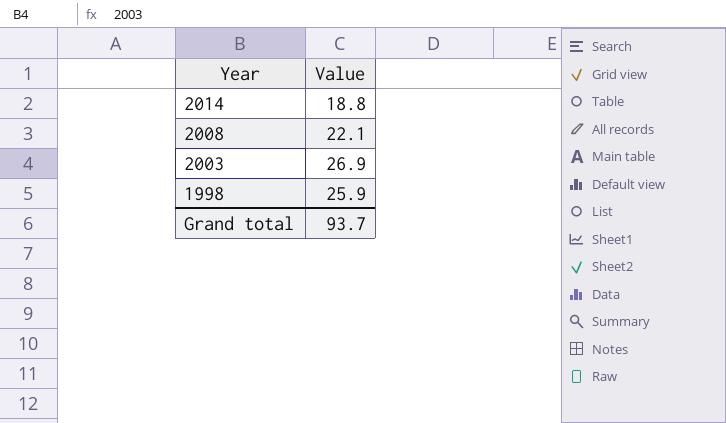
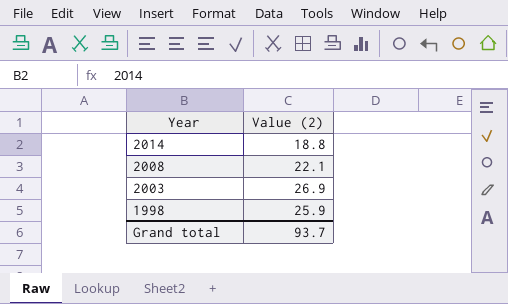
column name: Value -> Value (2)

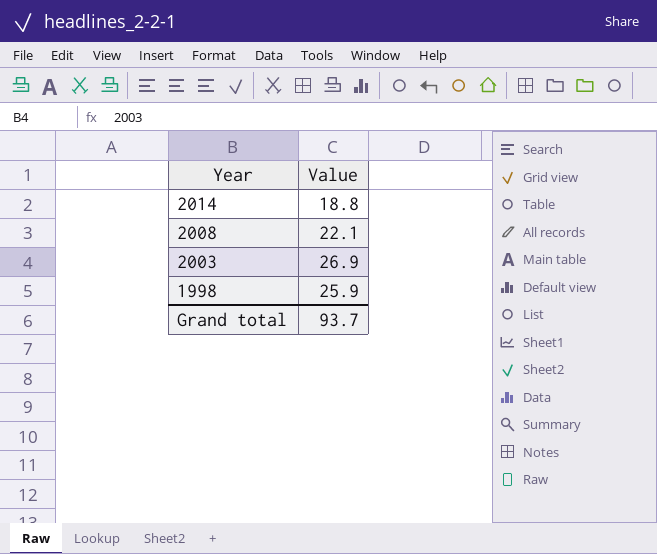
column name: Value (2) -> Value

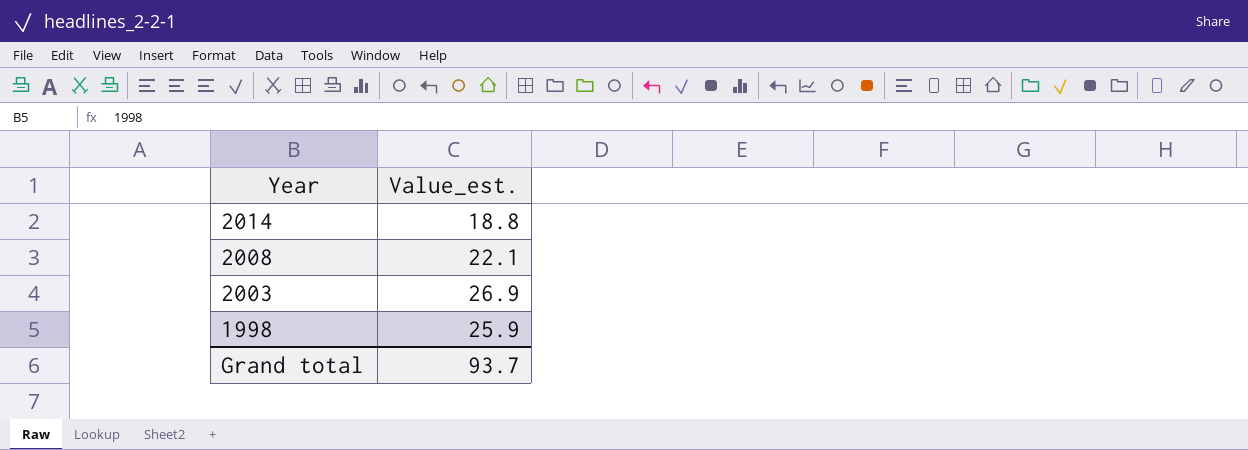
column name: Value -> Value_est.

